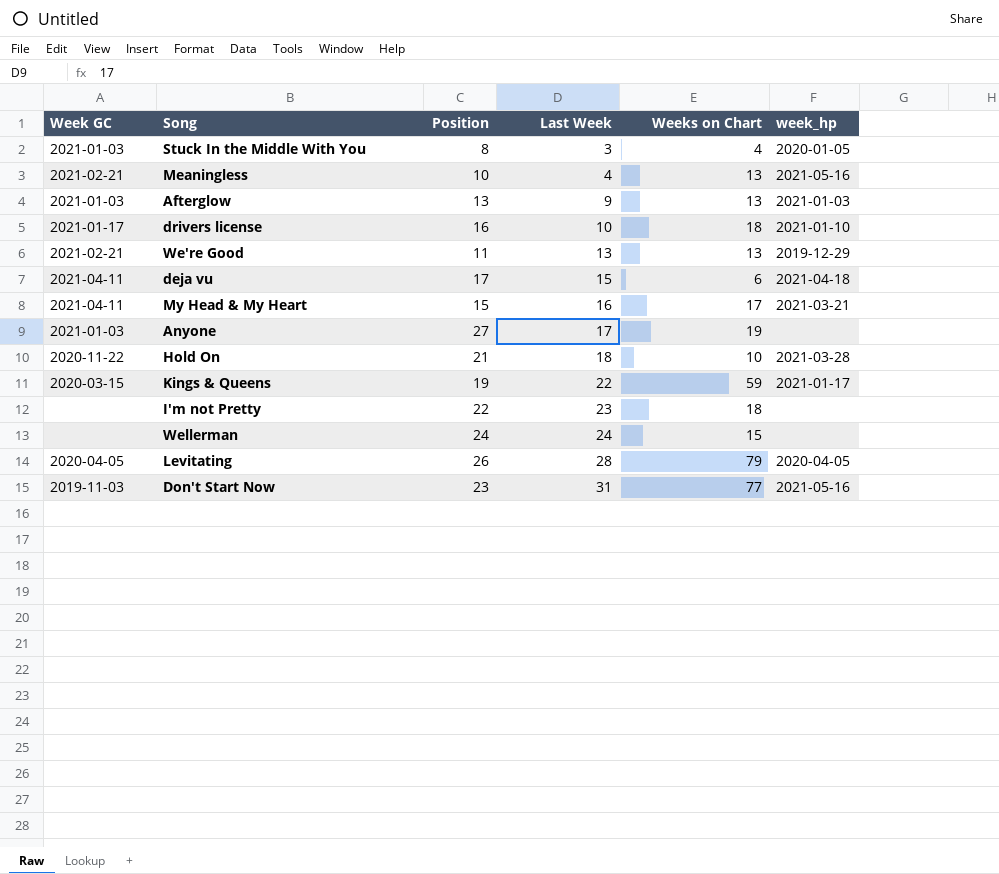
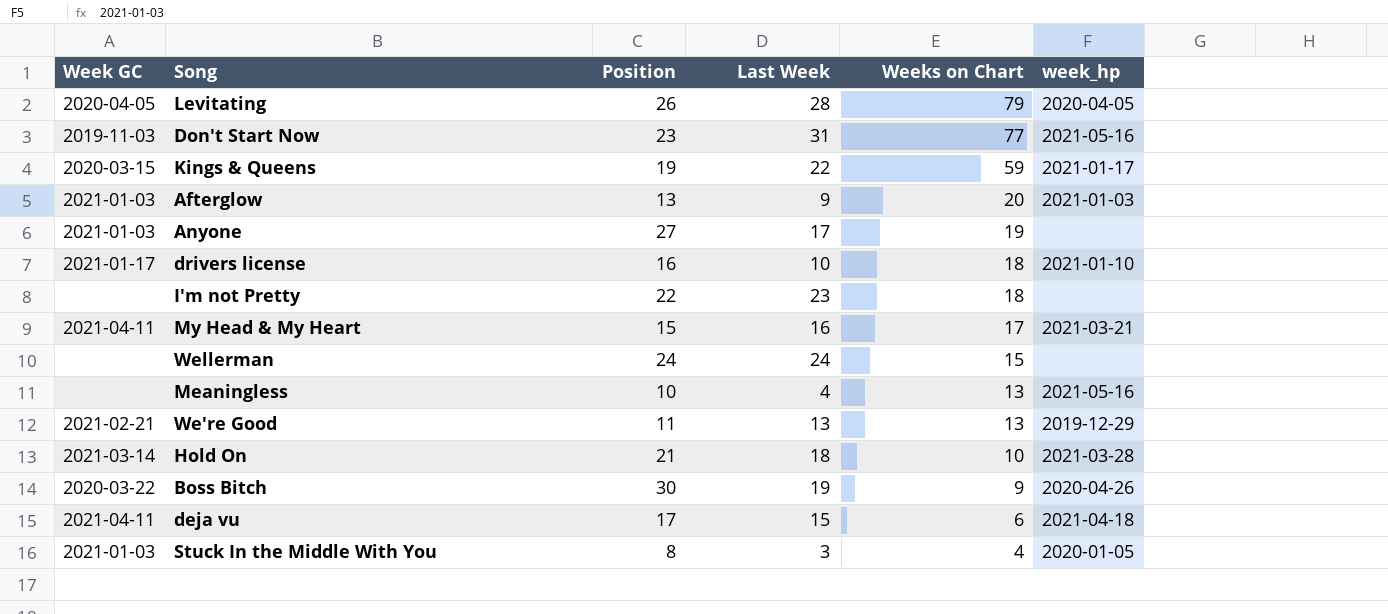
row order: Last Week ascending -> Weeks on Chart descending
Afterglow | Weeks on Chart: 13 -> 20
Meaningless | Week GC: 2021-02-21 -> none
Hold On | Week GC: 2020-11-22 -> 2021-03-14
row Boss Bitch: none -> 2020-03-22 | 30 | 19 | 9 | 2020-04-26

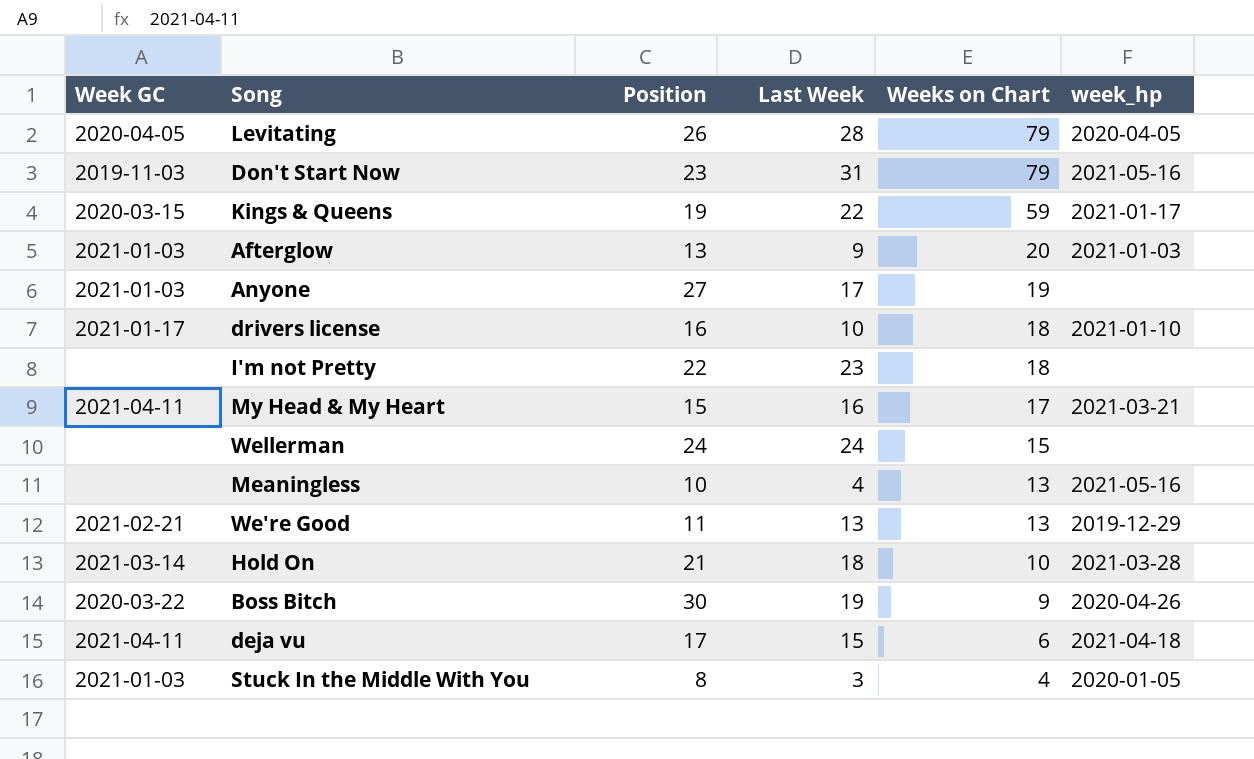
Don't Start Now | Weeks on Chart: 77 -> 79

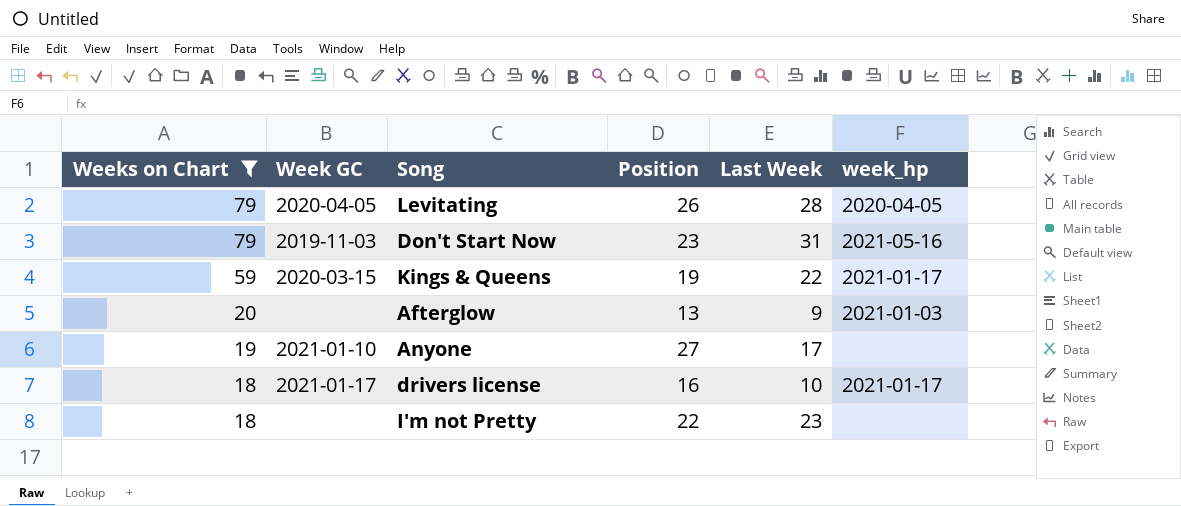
filter: none -> Weeks on Chart >= 18
column Weeks on Chart | position: 5 -> 1
Afterglow | Week GC: 2021-01-03 -> none
Anyone | Week GC: 2021-01-03 -> 2021-01-10
drivers license | week_hp: 2021-01-10 -> 2021-01-17

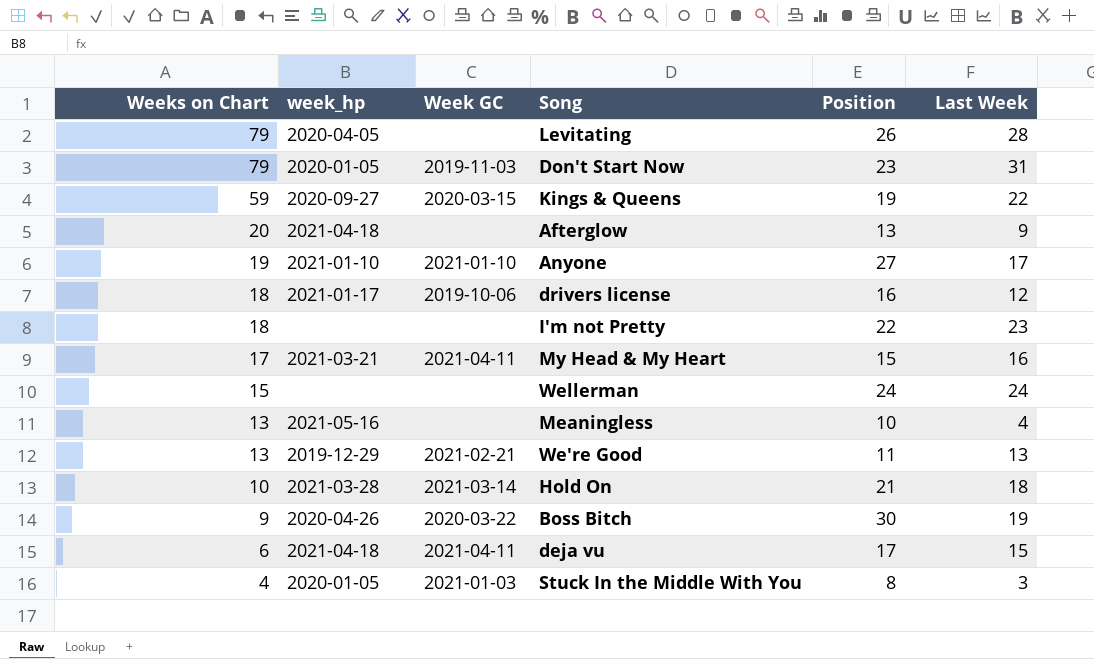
filter: Weeks on Chart >= 18 -> none
column week_hp | position: 6 -> 2
Levitating | Week GC: 2020-04-05 -> none
Don't Start Now | week_hp: 2021-05-16 -> 2020-01-05
Kings & Queens | week_hp: 2021-01-17 -> 2020-09-27
Afterglow | week_hp: 2021-01-03 -> 2021-04-18
Anyone | week_hp: none -> 2021-01-10
drivers license | Week GC: 2021-01-17 -> 2019-10-06
drivers license | Last Week: 10 -> 12

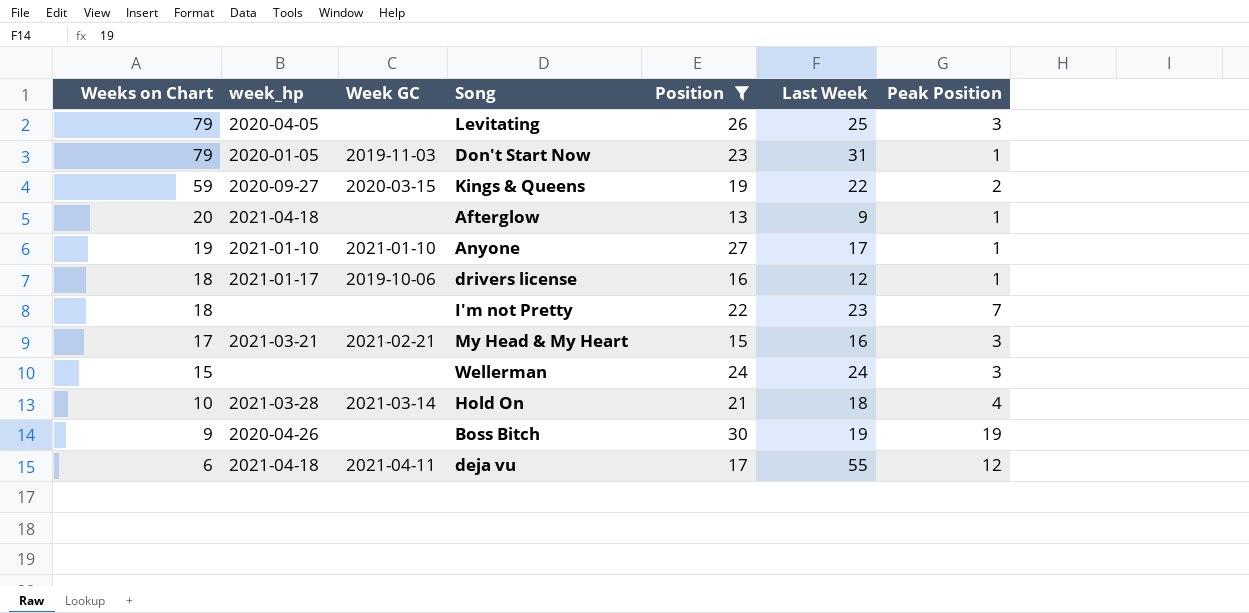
filter: none -> Position >= 13
column Peak Position | position: none -> 7
Levitating | Last Week: 28 -> 25
My Head & My Heart | Week GC: 2021-04-11 -> 2021-02-21
Boss Bitch | Week GC: 2020-03-22 -> none
deja vu | Last Week: 15 -> 55

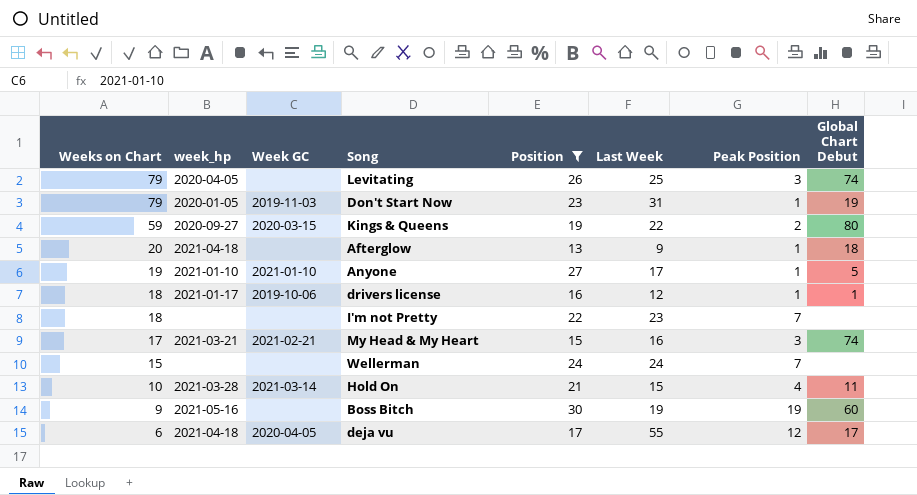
column Global Chart Debut | position: none -> 8
Wellerman | Peak Position: 3 -> 7
Hold On | Last Week: 18 -> 15
Boss Bitch | week_hp: 2020-04-26 -> 2021-05-16
deja vu | Week GC: 2021-04-11 -> 2020-04-05

